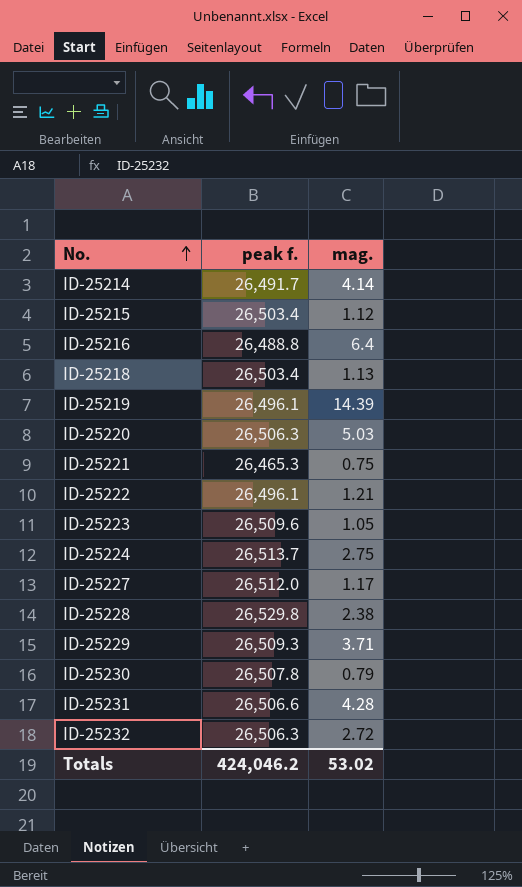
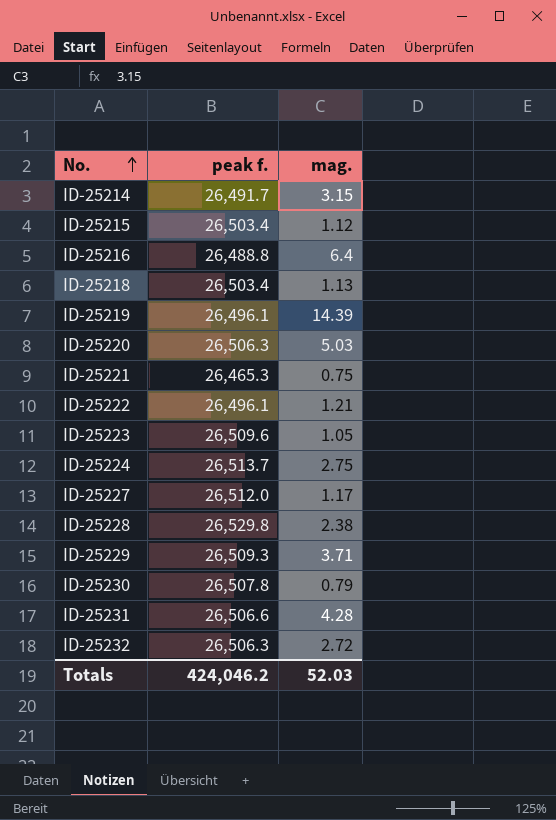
ID-25214 | mag.: 4.14 -> 3.15
Totals | mag.: 53.02 -> 52.03

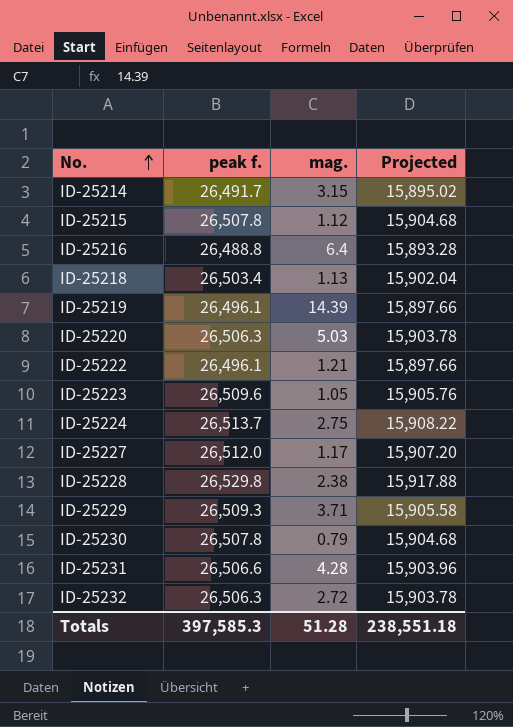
column Projected | formula: none -> [peak f.] * 0.6
row ID-25221: 26,465.3 | 0.75 -> none
ID-25215 | peak f.: 26,503.4 -> 26,507.8
Totals | peak f.: 424,046.2 -> 397,585.3
Totals | mag.: 52.03 -> 51.28

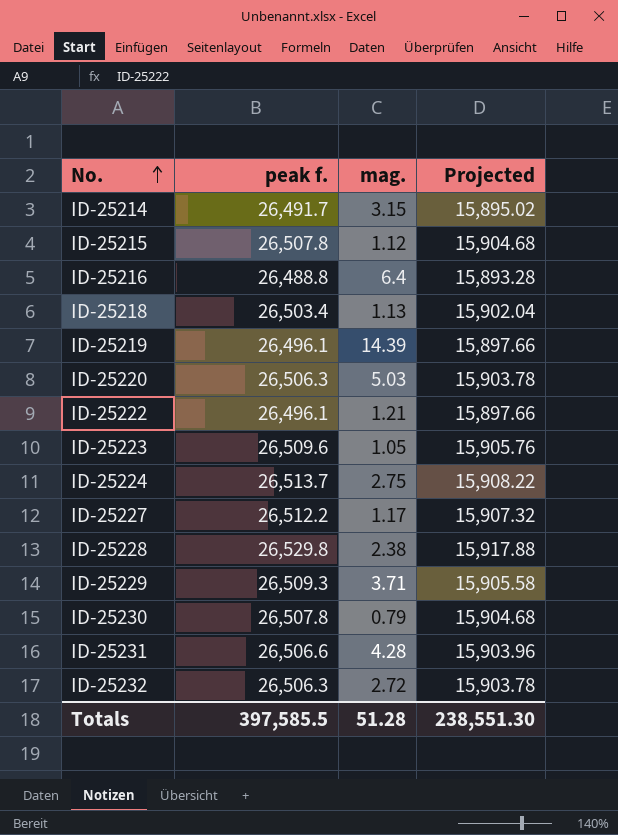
ID-25227 | peak f.: 26,512.0 -> 26,512.2
ID-25227 | Projected: 15,907.20 -> 15,907.32
Totals | peak f.: 397,585.3 -> 397,585.5
Totals | Projected: 238,551.18 -> 238,551.30

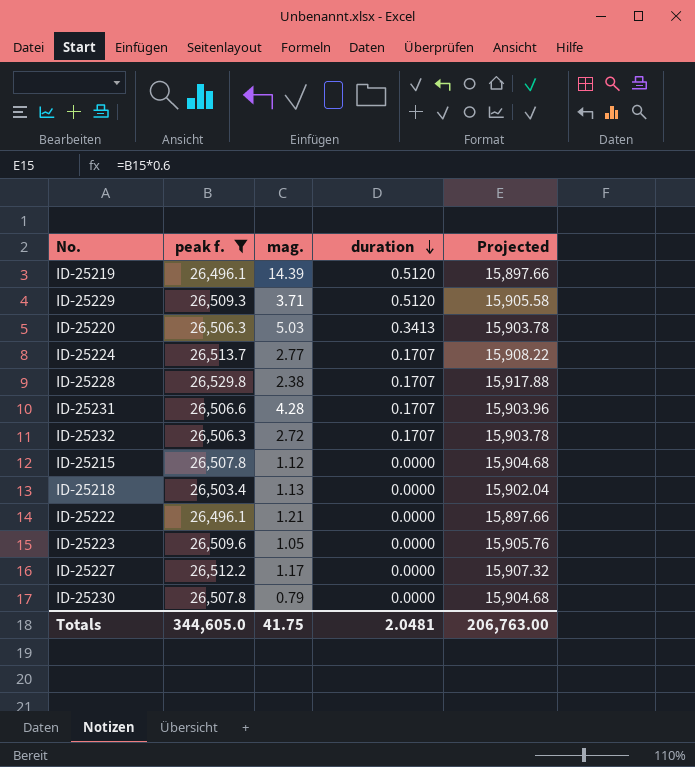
filter: none -> peak f. >= 26,496.1
row order: No. ascending -> duration descending
column duration | position: none -> 4
ID-25224 | mag.: 2.75 -> 2.77
Totals | peak f.: 397,585.5 -> 344,605.0
Totals | mag.: 51.28 -> 41.75
Totals | Projected: 238,551.30 -> 206,763.00

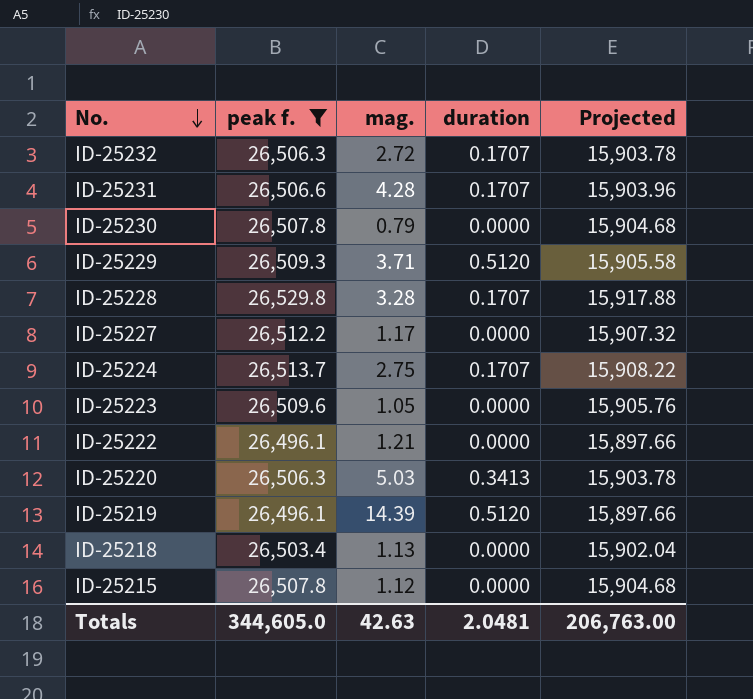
row order: duration descending -> No. descending
ID-25228 | mag.: 2.38 -> 3.28
ID-25224 | mag.: 2.77 -> 2.75
Totals | mag.: 41.75 -> 42.63

